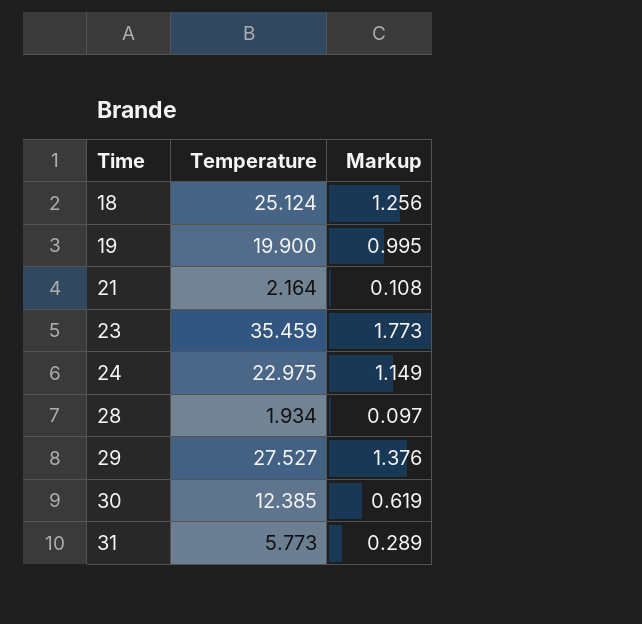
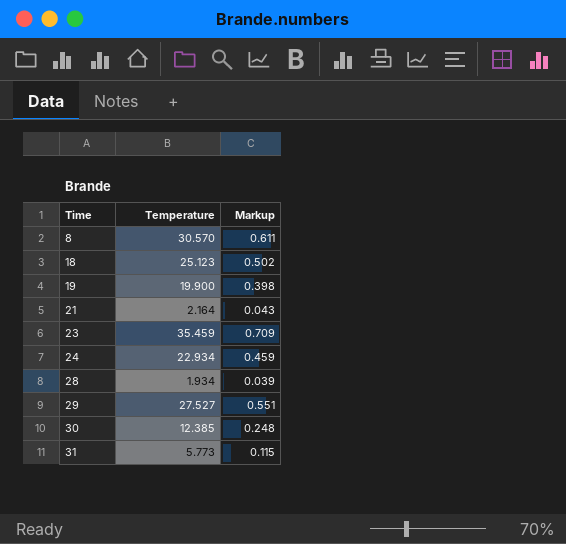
column Markup | formula: [Temperature] * 0.05 -> [Temperature] * 0.02
row 8: none -> 30.570 | 0.611
18 | Temperature: 25.124 -> 25.123
24 | Temperature: 22.975 -> 22.934

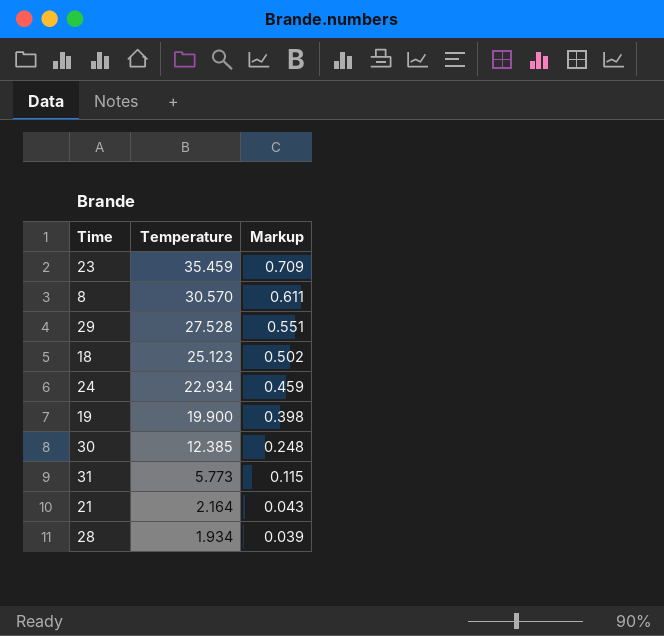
row order: Time ascending -> Temperature descending
29 | Temperature: 27.527 -> 27.528

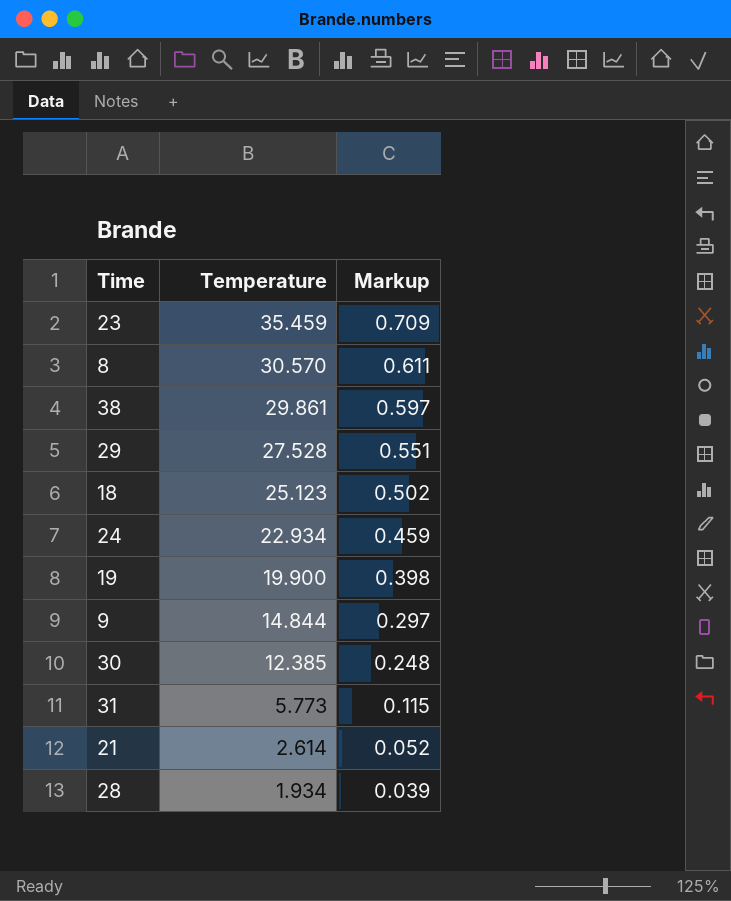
row 38: none -> 29.861 | 0.597
row 9: none -> 14.844 | 0.297
21 | Temperature: 2.164 -> 2.614
21 | Markup: 0.043 -> 0.052

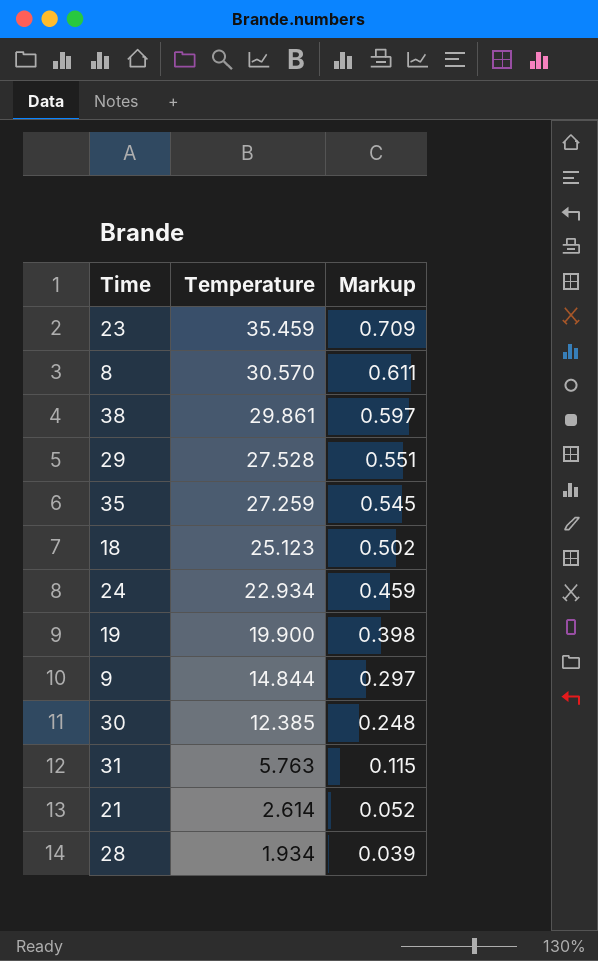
row 35: none -> 27.259 | 0.545
31 | Temperature: 5.773 -> 5.763

